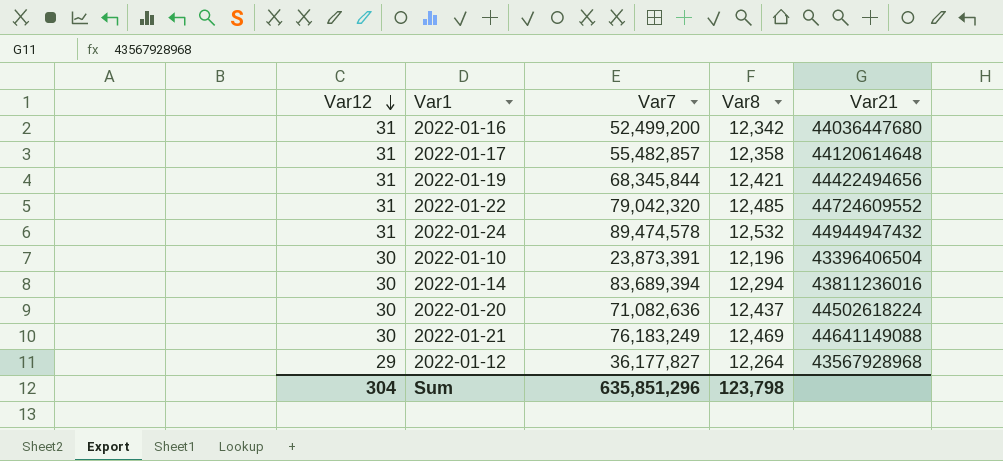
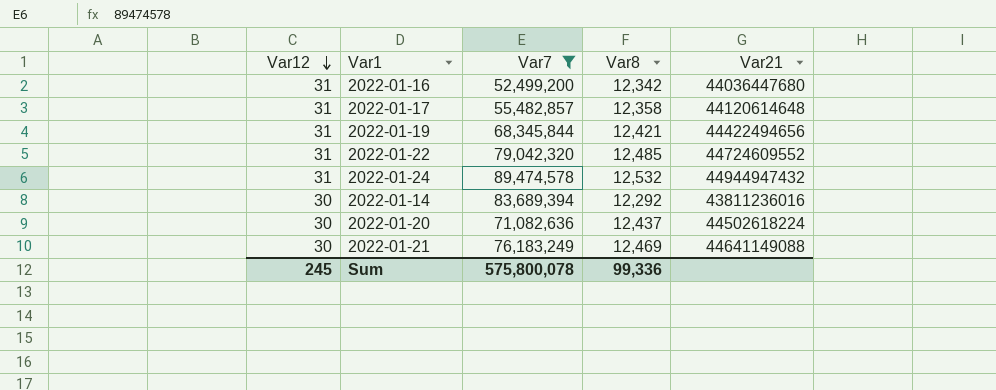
filter: none -> Var7 >= 52,499,200
2022-01-14 | Var8: 12,294 -> 12,292
Sum | Var12: 304 -> 245
Sum | Var7: 635,851,296 -> 575,800,078
Sum | Var8: 123,798 -> 99,336

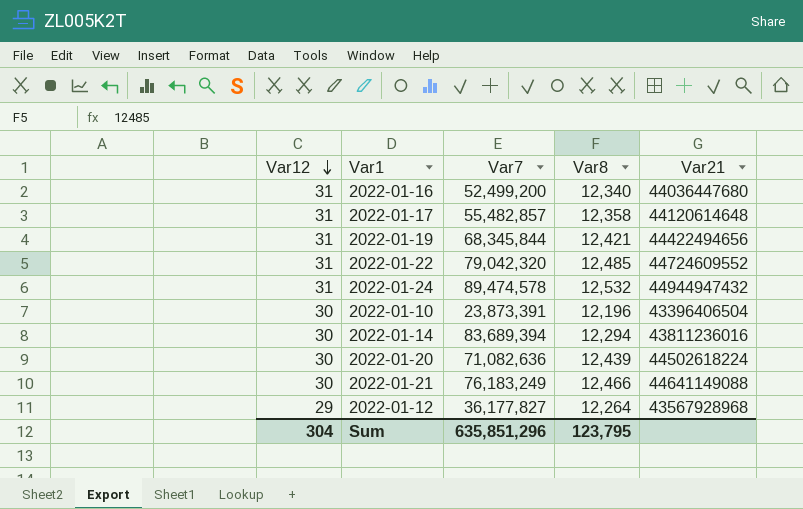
filter: Var7 >= 52,499,200 -> none
2022-01-16 | Var8: 12,342 -> 12,340
2022-01-14 | Var8: 12,292 -> 12,294
2022-01-20 | Var8: 12,437 -> 12,439
2022-01-21 | Var8: 12,469 -> 12,466
Sum | Var12: 245 -> 304
Sum | Var7: 575,800,078 -> 635,851,296
Sum | Var8: 99,336 -> 123,795

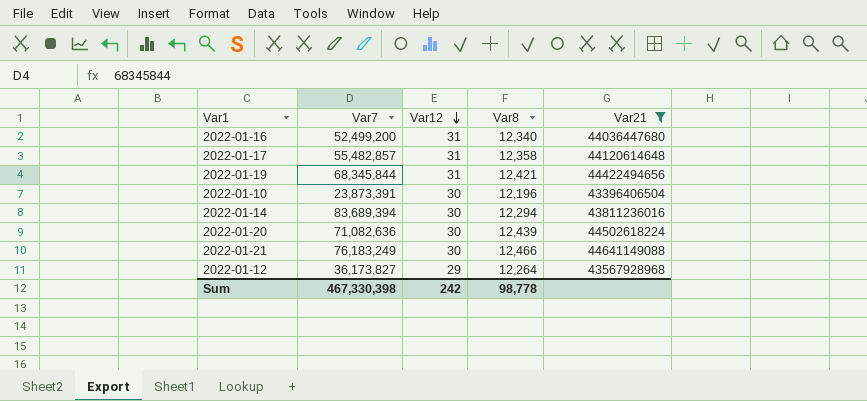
filter: none -> Var21 <= 44641149088
column Var12 | position: 1 -> 3
2022-01-12 | Var7: 36,177,827 -> 36,173,827
Sum | Var7: 635,851,296 -> 467,330,398
Sum | Var12: 304 -> 242
Sum | Var8: 123,795 -> 98,778

